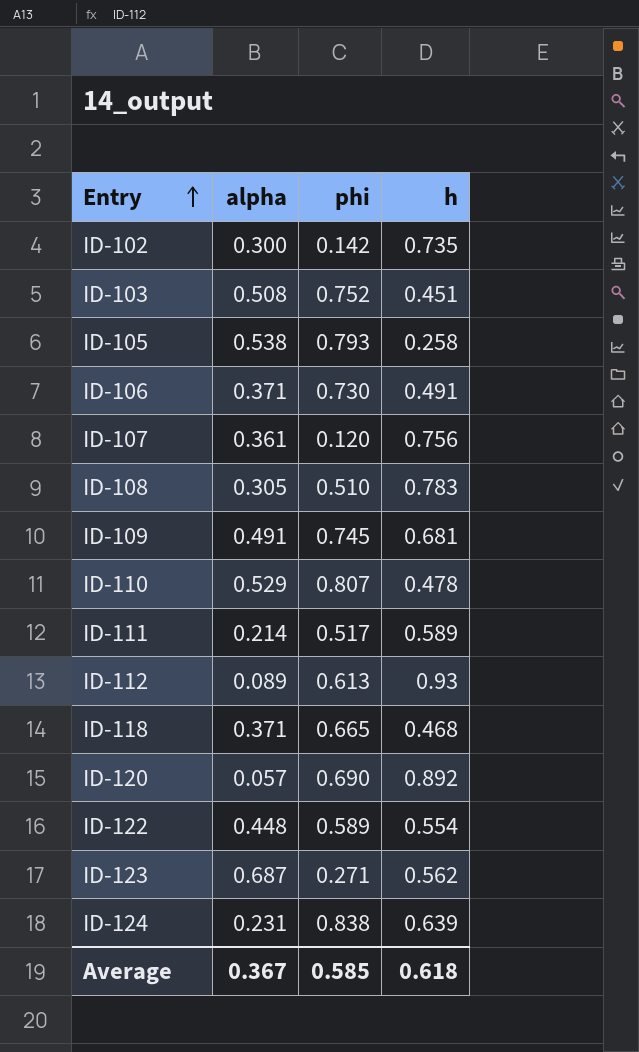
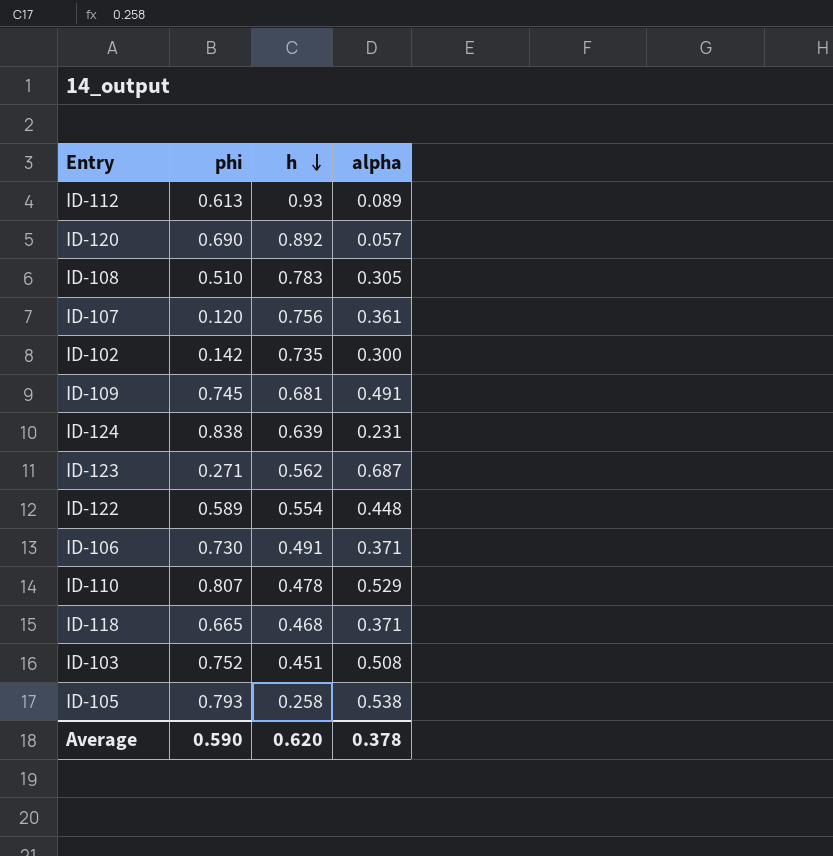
row order: Entry ascending -> h descending
column alpha | position: 2 -> 4
row ID-111: 0.214 | 0.517 | 0.589 -> none
Average | phi: 0.585 -> 0.590
Average | h: 0.618 -> 0.620
Average | alpha: 0.367 -> 0.378

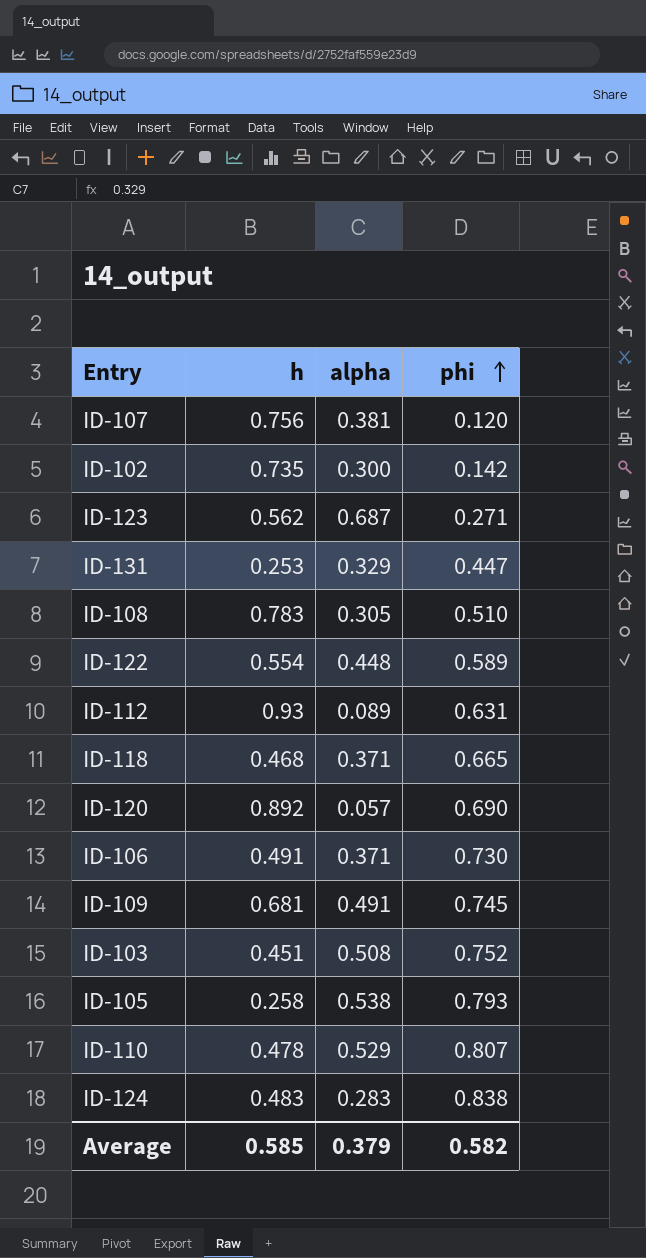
row order: h descending -> phi ascending
column phi | position: 2 -> 4
ID-107 | alpha: 0.361 -> 0.381
row ID-131: none -> 0.253 | 0.329 | 0.447
ID-112 | phi: 0.613 -> 0.631
ID-124 | h: 0.639 -> 0.483
ID-124 | alpha: 0.231 -> 0.283
Average | h: 0.620 -> 0.585
Average | alpha: 0.378 -> 0.379
Average | phi: 0.590 -> 0.582

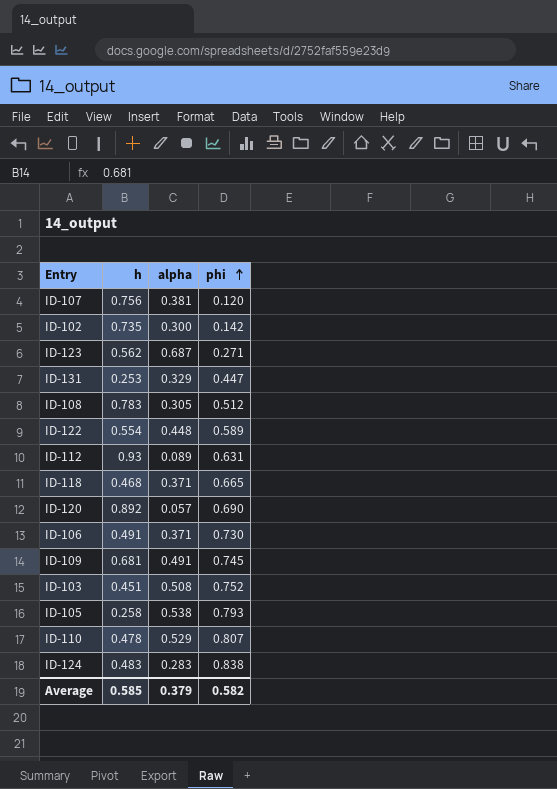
ID-108 | phi: 0.510 -> 0.512

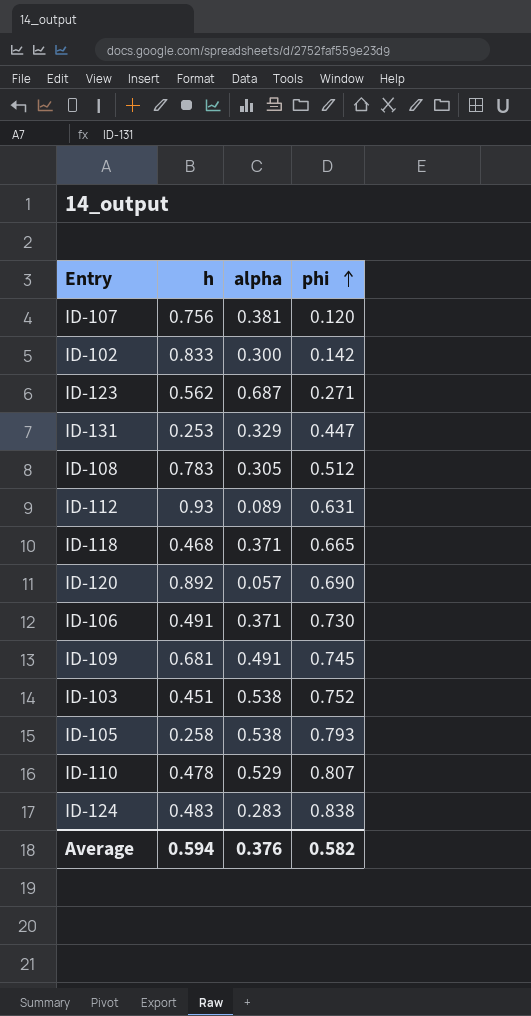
row ID-122: 0.554 | 0.448 | 0.589 -> none
ID-102 | h: 0.735 -> 0.833
ID-103 | alpha: 0.508 -> 0.538
Average | h: 0.585 -> 0.594
Average | alpha: 0.379 -> 0.376

